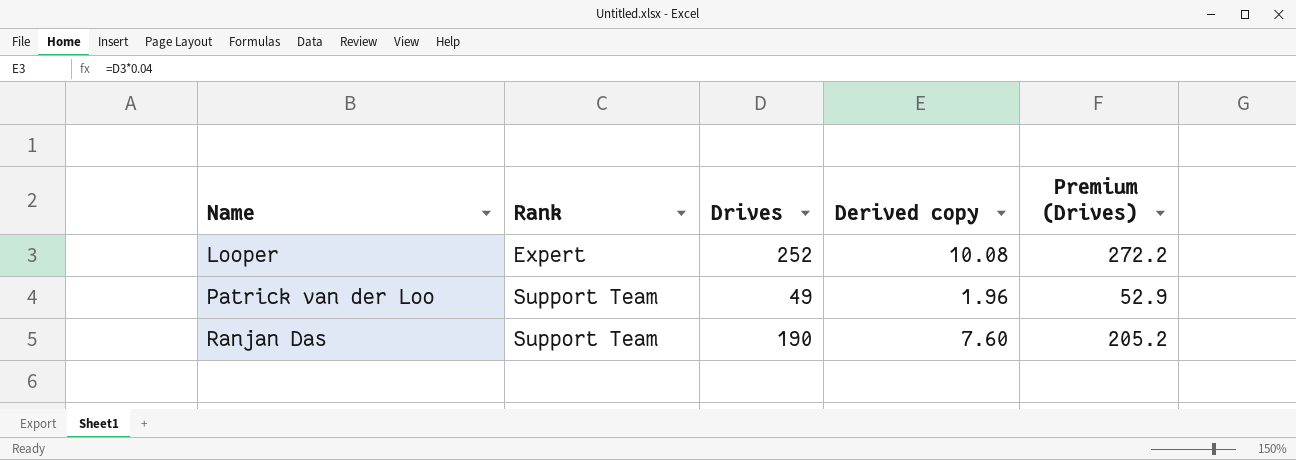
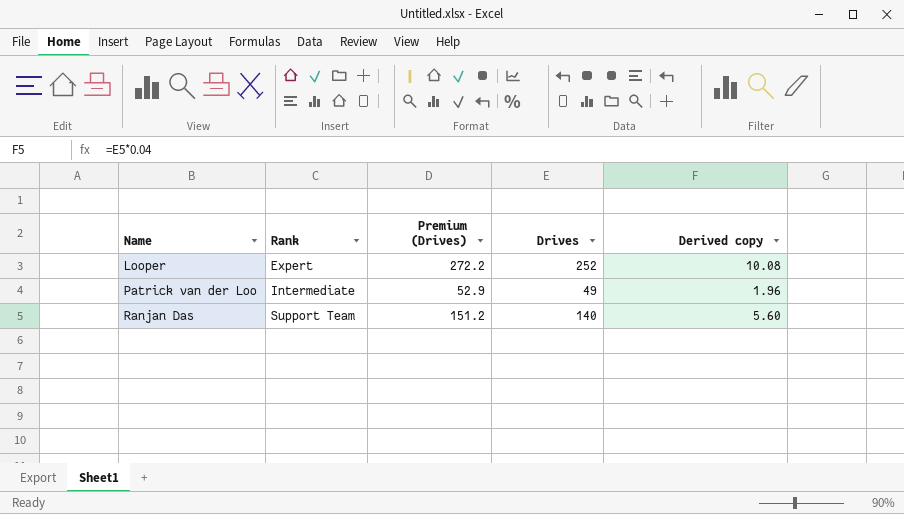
column Premium (Drives) | position: 5 -> 3
Patrick van der Loo | Rank: Support Team -> Intermediate
Ranjan Das | Premium (Drives): 205.2 -> 151.2
Ranjan Das | Drives: 190 -> 140
Ranjan Das | Derived copy: 7.60 -> 5.60

